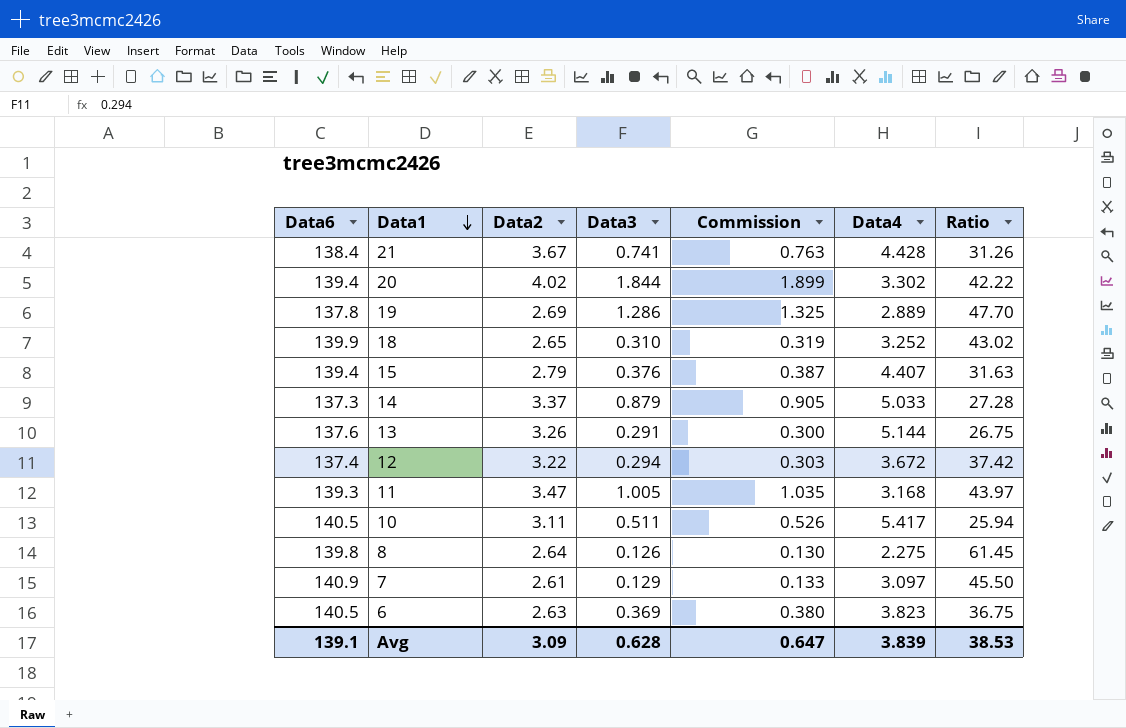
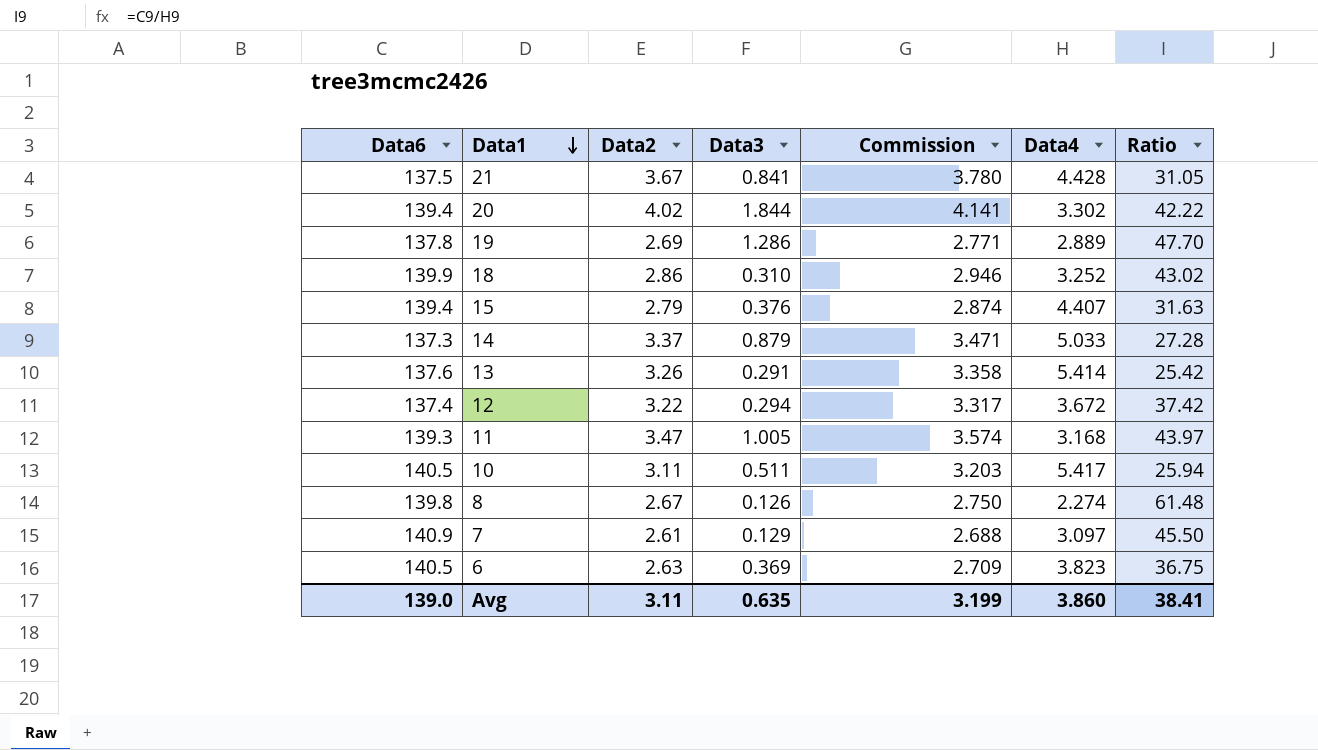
column Commission | formula: [Data3] * 1.03 -> [Data2] * 1.03
21 | Data6: 138.4 -> 137.5
21 | Data3: 0.741 -> 0.841
21 | Ratio: 31.26 -> 31.05
18 | Data2: 2.65 -> 2.86
13 | Data4: 5.144 -> 5.414
13 | Ratio: 26.75 -> 25.42
8 | Data2: 2.64 -> 2.67
8 | Data4: 2.275 -> 2.274
8 | Ratio: 61.45 -> 61.48
Avg | Data6: 139.1 -> 139.0
Avg | Data2: 3.09 -> 3.11
Avg | Data3: 0.628 -> 0.635
Avg | Commission: 0.647 -> 3.199
Avg | Data4: 3.839 -> 3.860
Avg | Ratio: 38.53 -> 38.41

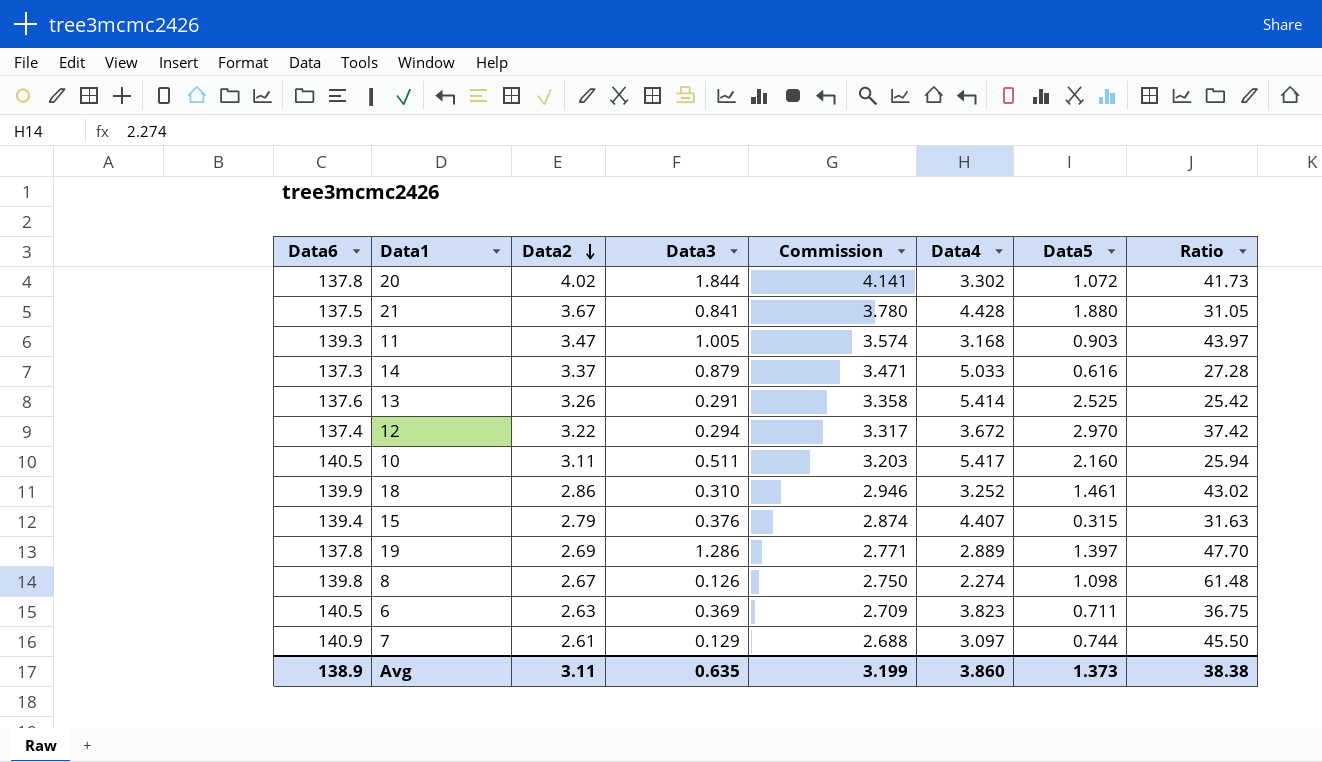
row order: Data1 descending -> Data2 descending
column Data5 | position: none -> 7
20 | Data6: 139.4 -> 137.8
20 | Ratio: 42.22 -> 41.73
Avg | Data6: 139.0 -> 138.9
Avg | Ratio: 38.41 -> 38.38

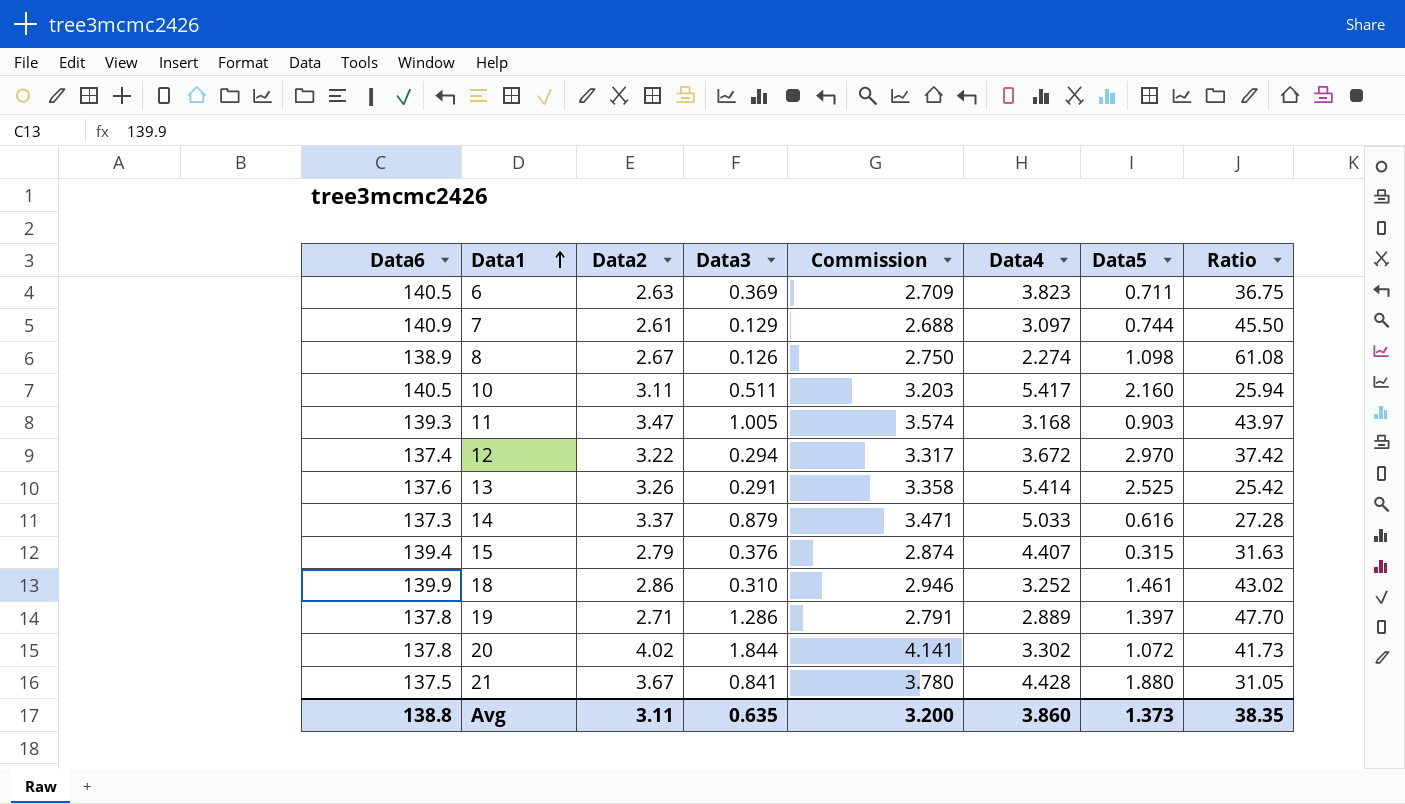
row order: Data2 descending -> Data1 ascending
8 | Data6: 139.8 -> 138.9
8 | Ratio: 61.48 -> 61.08
19 | Data2: 2.69 -> 2.71
19 | Commission: 2.771 -> 2.791
Avg | Data6: 138.9 -> 138.8
Avg | Commission: 3.199 -> 3.200
Avg | Ratio: 38.38 -> 38.35

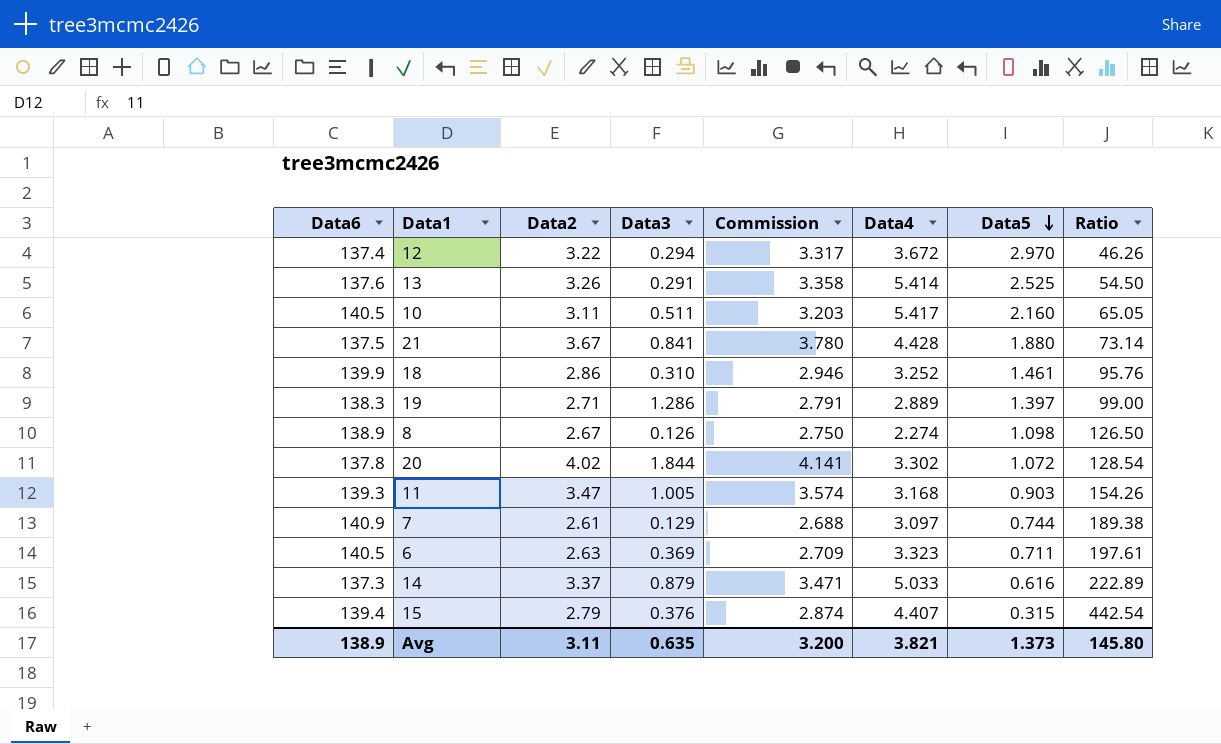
row order: Data1 ascending -> Data5 descending
column Ratio | formula: [Data6] / [Data4] -> [Data6] / [Data5]
19 | Data6: 137.8 -> 138.3
6 | Data4: 3.823 -> 3.323
Avg | Data6: 138.8 -> 138.9
Avg | Data4: 3.860 -> 3.821
Avg | Ratio: 38.35 -> 145.80

